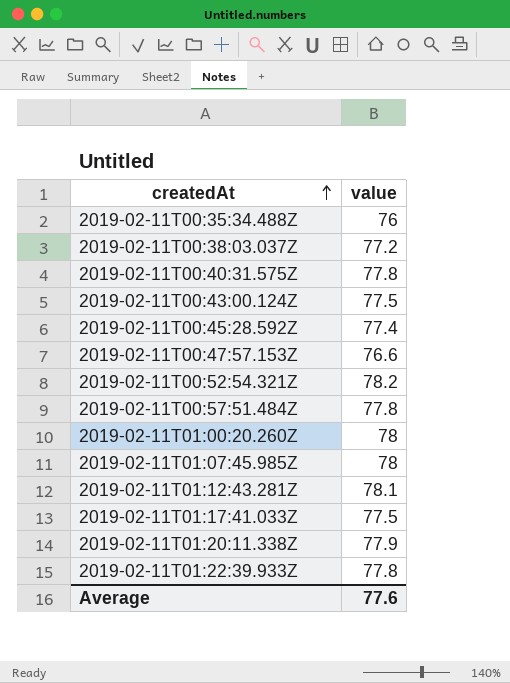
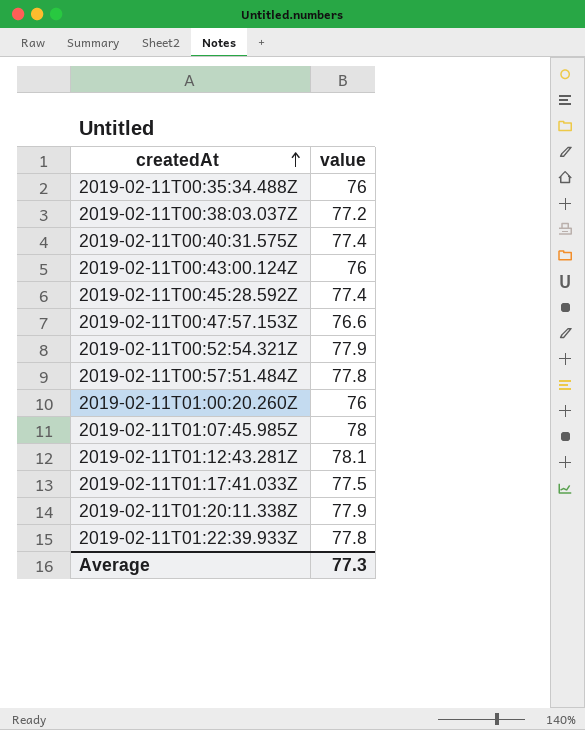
2019-02-11T00:40:31.575Z | value: 77.8 -> 77.4
2019-02-11T00:43:00.124Z | value: 77.5 -> 76
2019-02-11T00:52:54.321Z | value: 78.2 -> 77.9
2019-02-11T01:00:20.260Z | value: 78 -> 76
Average | value: 77.6 -> 77.3

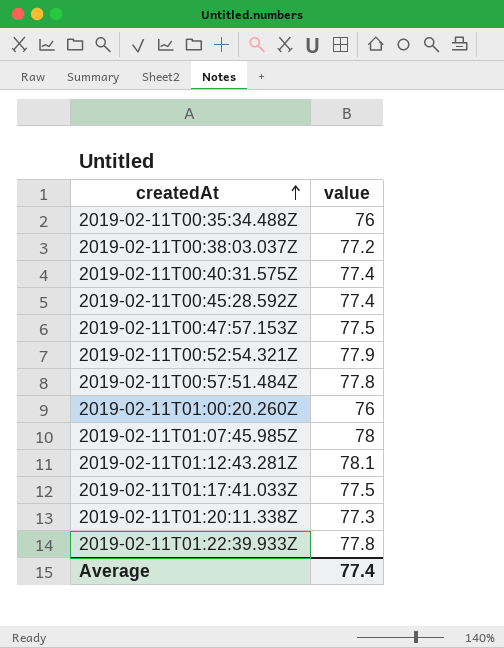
row 2019-02-11T00:43:00.124Z: 76 -> none
2019-02-11T00:47:57.153Z | value: 76.6 -> 77.5
2019-02-11T01:20:11.338Z | value: 77.9 -> 77.3
Average | value: 77.3 -> 77.4

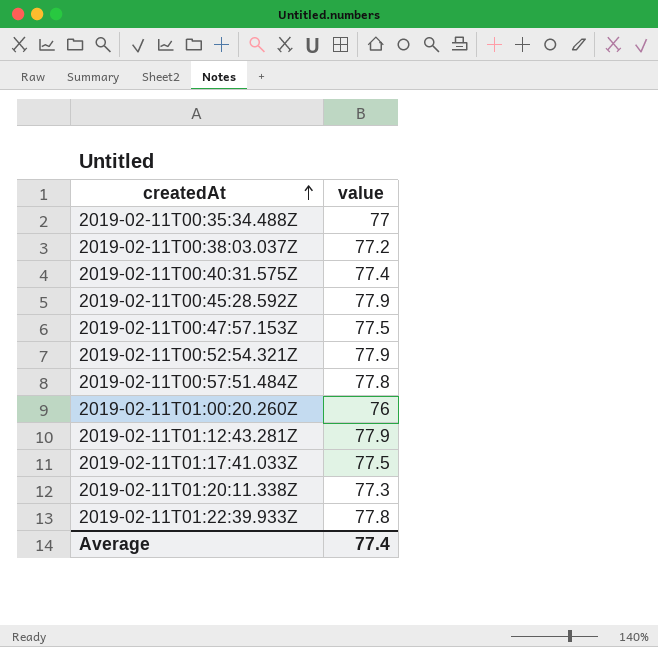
row 2019-02-11T01:07:45.985Z: 78 -> none
2019-02-11T00:35:34.488Z | value: 76 -> 77
2019-02-11T00:45:28.592Z | value: 77.4 -> 77.9
2019-02-11T01:12:43.281Z | value: 78.1 -> 77.9

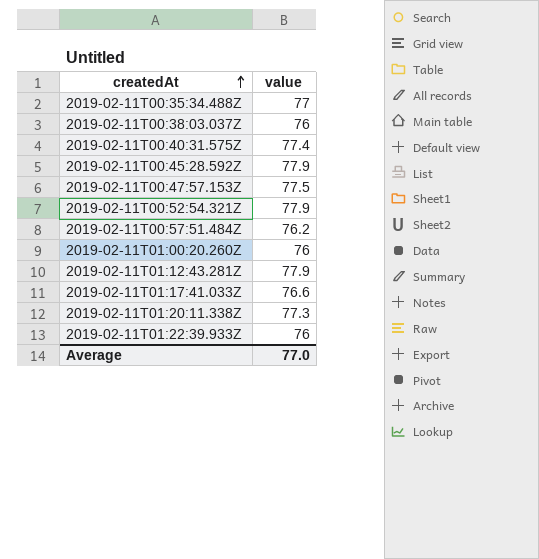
2019-02-11T00:38:03.037Z | value: 77.2 -> 76
2019-02-11T00:57:51.484Z | value: 77.8 -> 76.2
2019-02-11T01:17:41.033Z | value: 77.5 -> 76.6
2019-02-11T01:22:39.933Z | value: 77.8 -> 76
Average | value: 77.4 -> 77.0

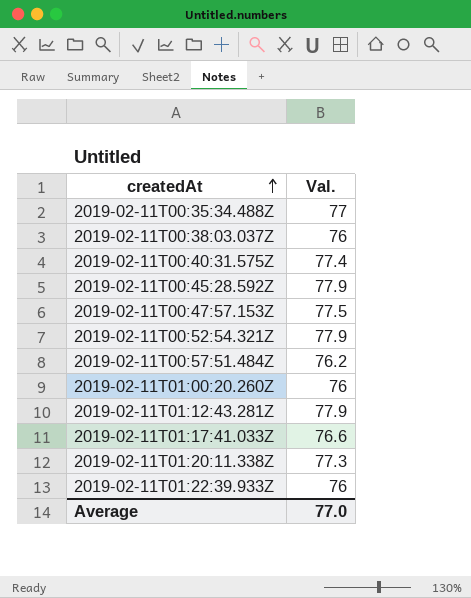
column name: value -> Val.

